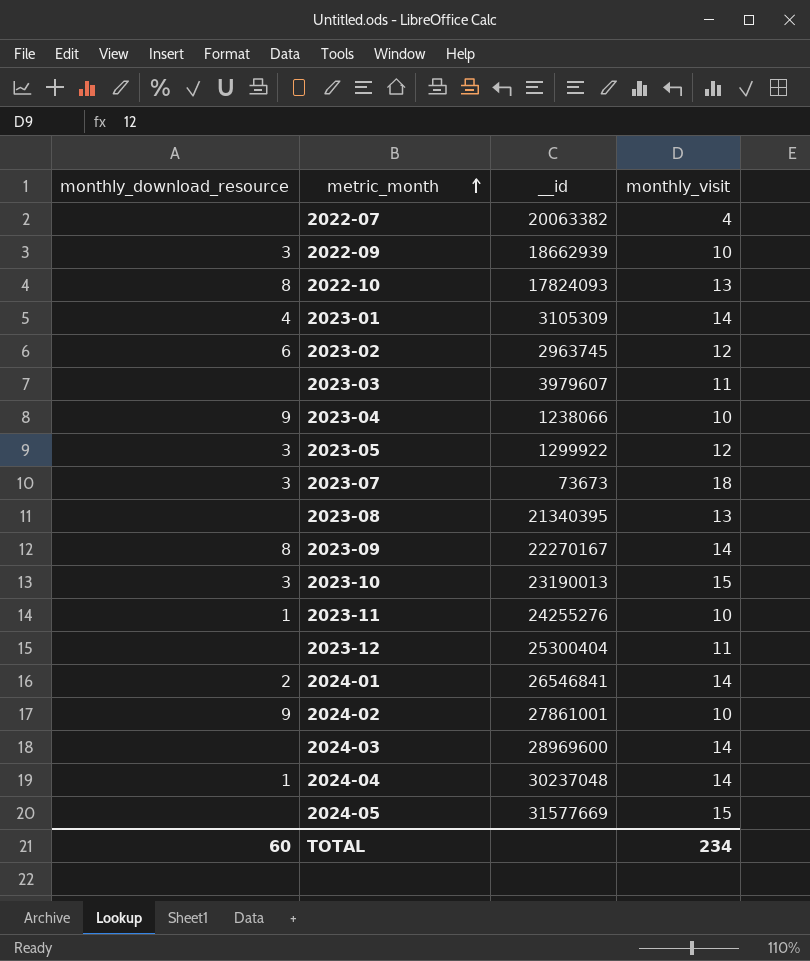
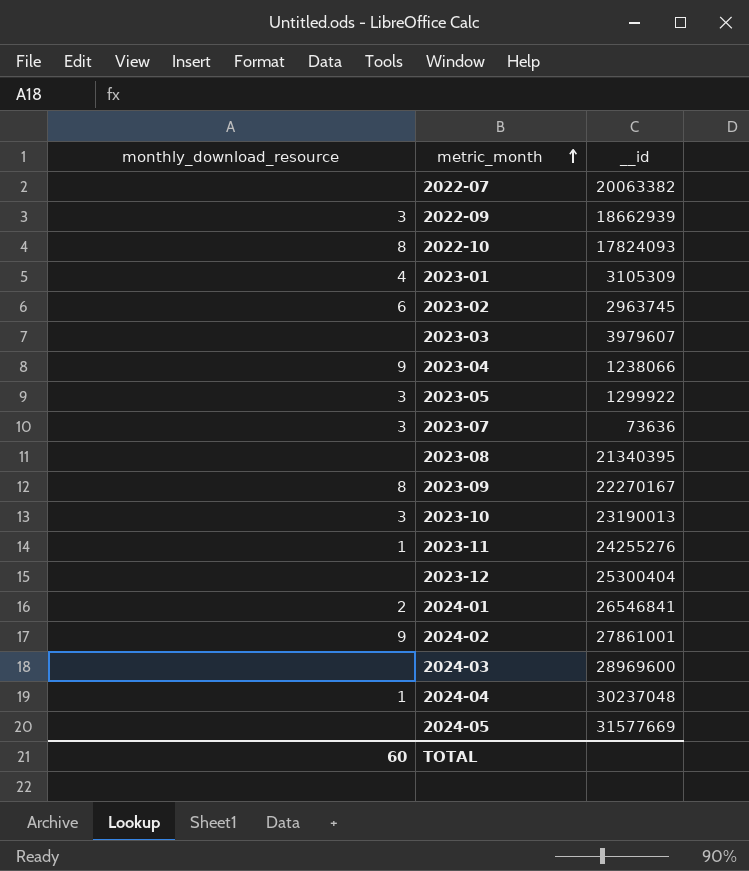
column monthly_visit | position: 4 -> none
2023-07 | __id: 73673 -> 73636

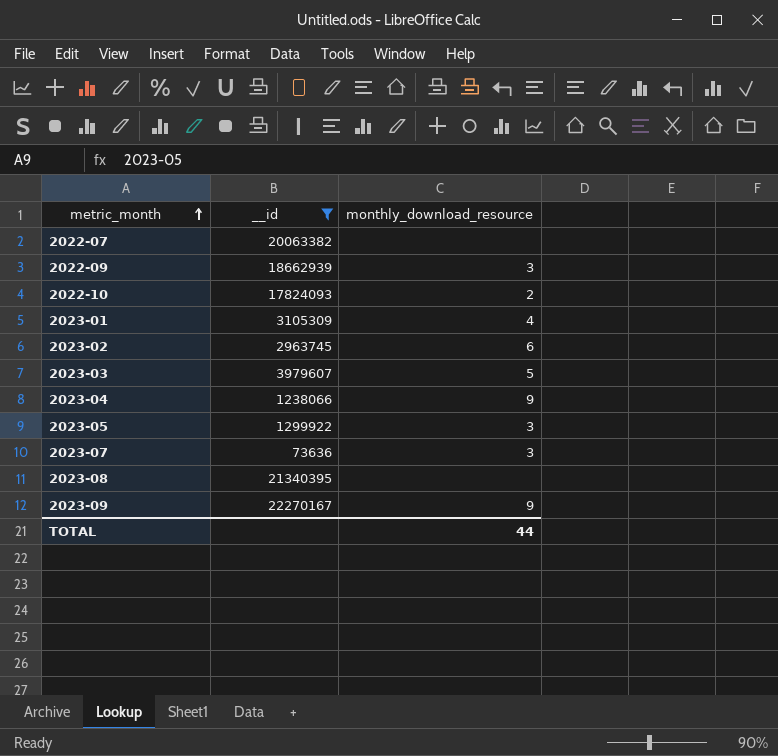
filter: none -> __id <= 22270167
column monthly_download_resource | position: 1 -> 3
2022-10 | monthly_download_resource: 8 -> 2
2023-03 | monthly_download_resource: none -> 5
2023-09 | monthly_download_resource: 8 -> 9
TOTAL | monthly_download_resource: 60 -> 44

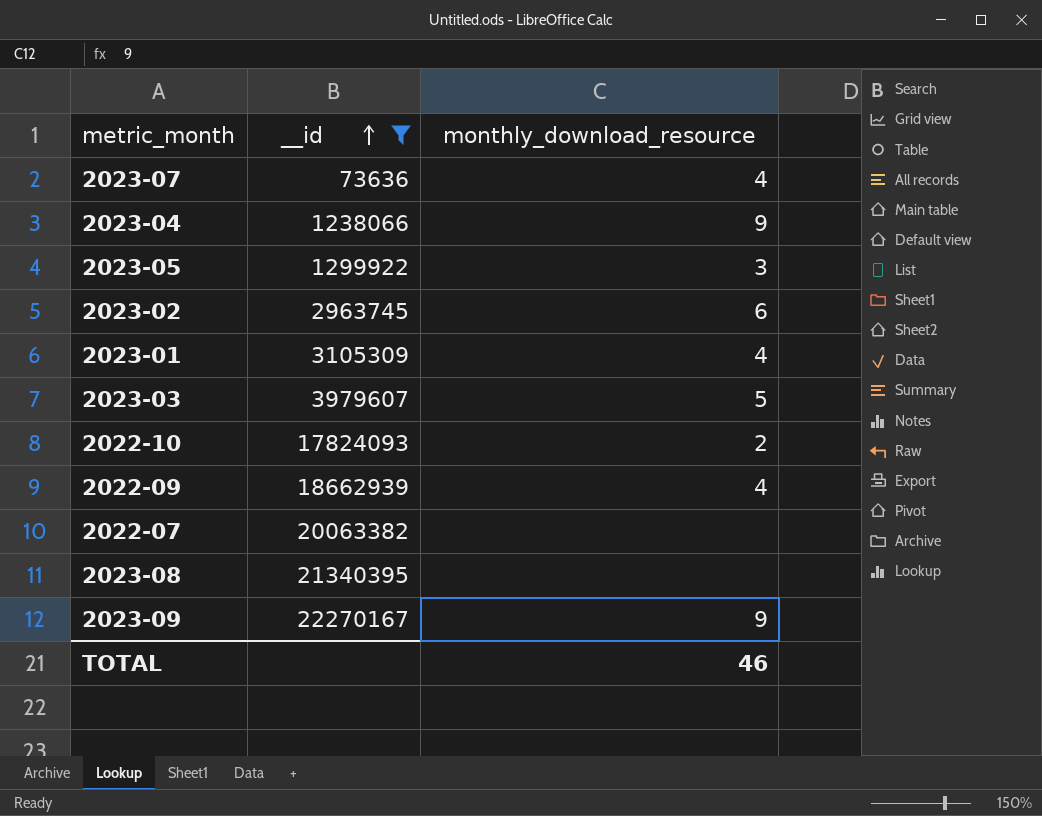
row order: metric_month ascending -> __id ascending
2023-07 | monthly_download_resource: 3 -> 4
2022-09 | monthly_download_resource: 3 -> 4
TOTAL | monthly_download_resource: 44 -> 46

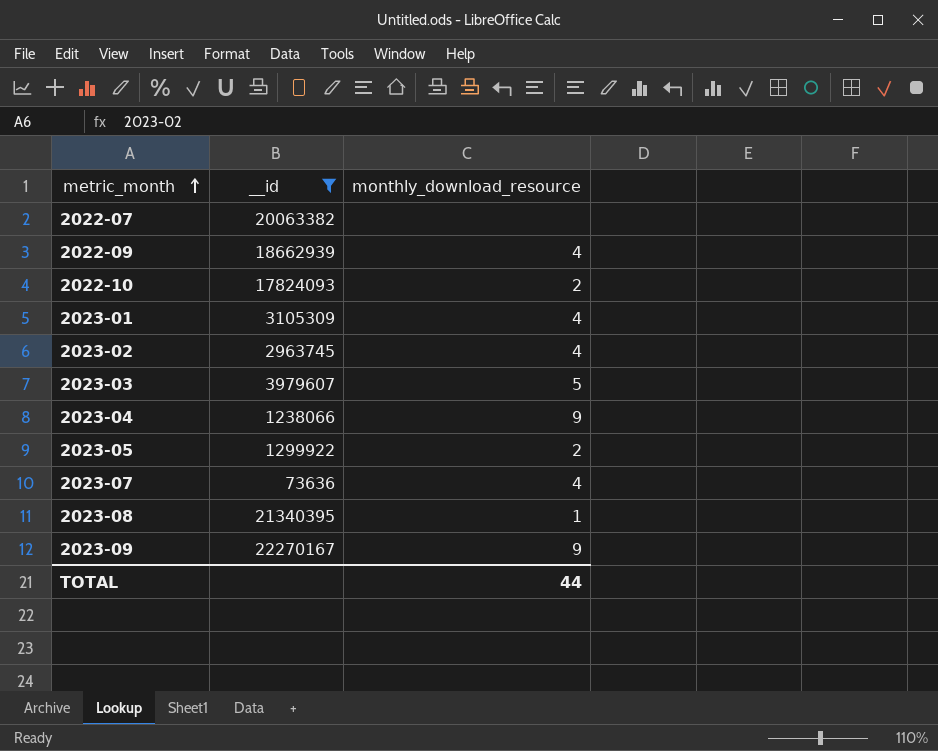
row order: __id ascending -> metric_month ascending
2023-02 | monthly_download_resource: 6 -> 4
2023-05 | monthly_download_resource: 3 -> 2
2023-08 | monthly_download_resource: none -> 1
TOTAL | monthly_download_resource: 46 -> 44

